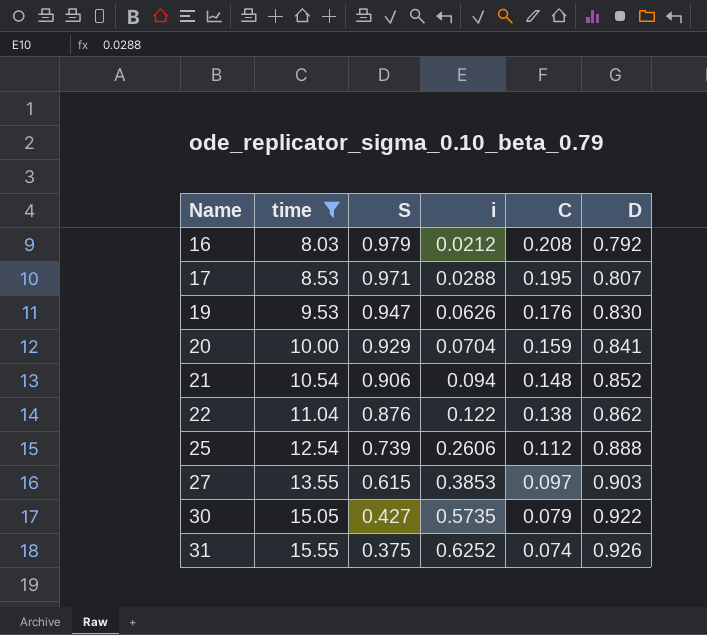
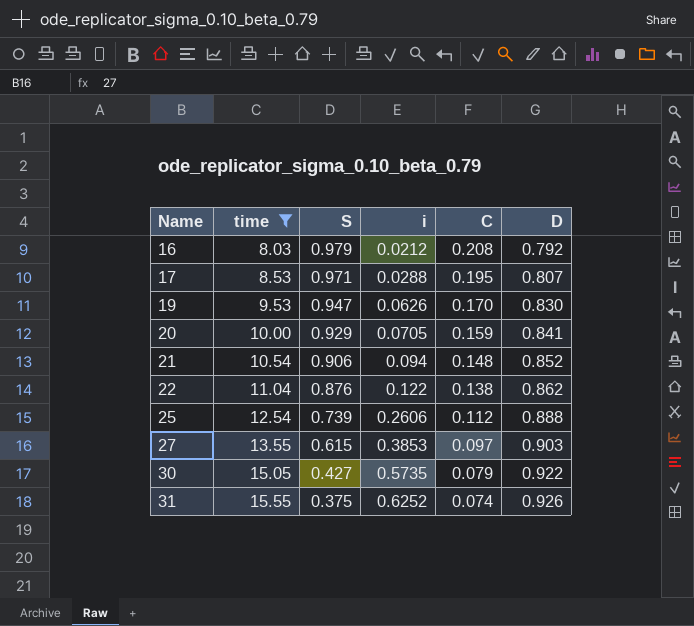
19 | C: 0.176 -> 0.170
20 | i: 0.0704 -> 0.0705

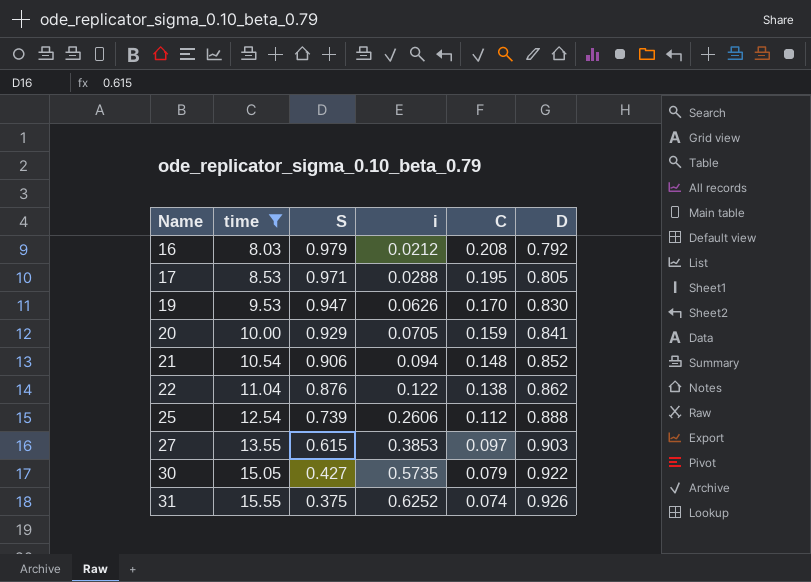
17 | D: 0.807 -> 0.805

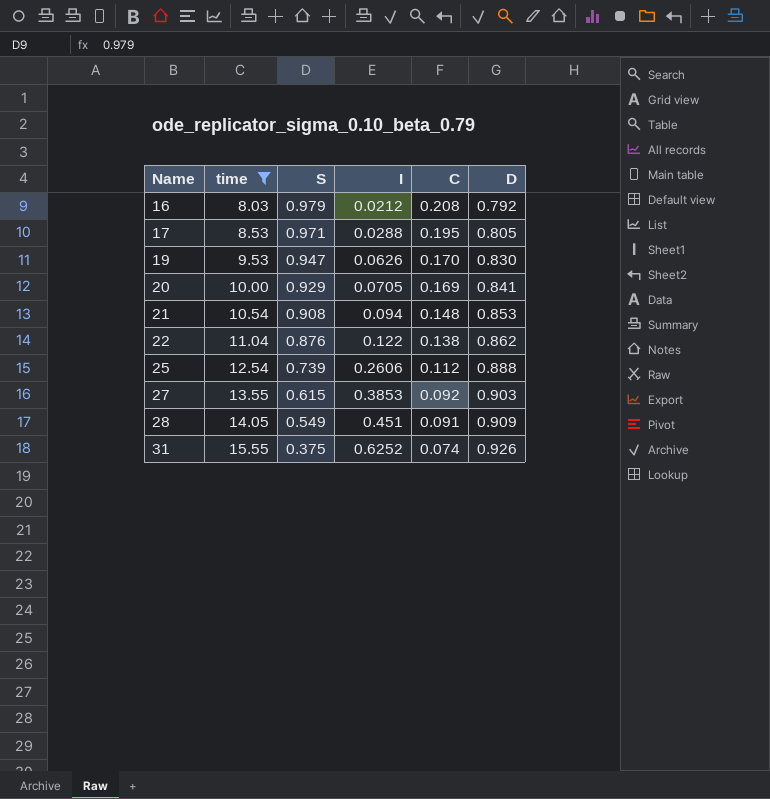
column name: i -> I
row 30: 15.05 | 0.427 | 0.5735 | 0.079 | 0.922 -> none
20 | C: 0.159 -> 0.169
21 | S: 0.906 -> 0.908
21 | D: 0.852 -> 0.853
27 | C: 0.097 -> 0.092
row 28: none -> 14.05 | 0.549 | 0.451 | 0.091 | 0.909

